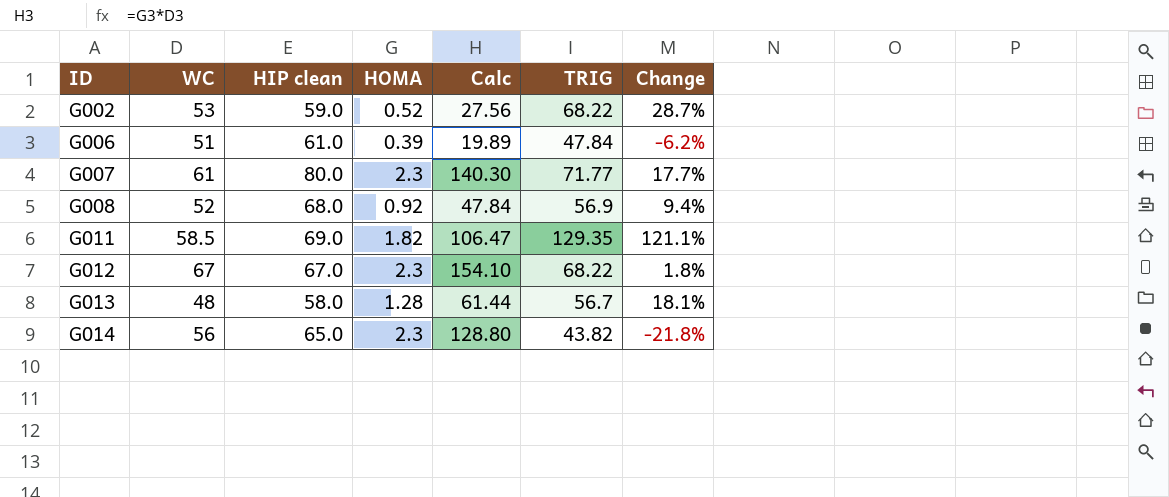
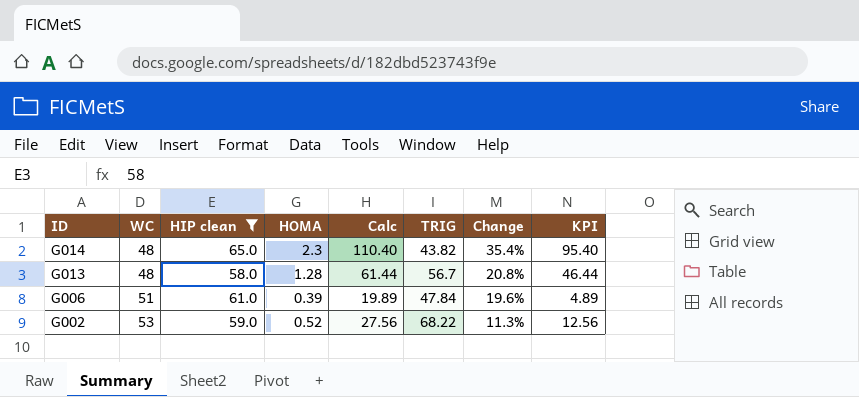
filter: none -> HIP clean <= 65.0
row order: ID ascending -> ID descending
column Change | formula: ([TRIG] - [WC]) / [WC] -> ([HIP clean] - [WC]) / [WC]
column KPI | formula: none -> [Calc] - 15
G014 | WC: 56 -> 48
G014 | Calc: 128.80 -> 110.40

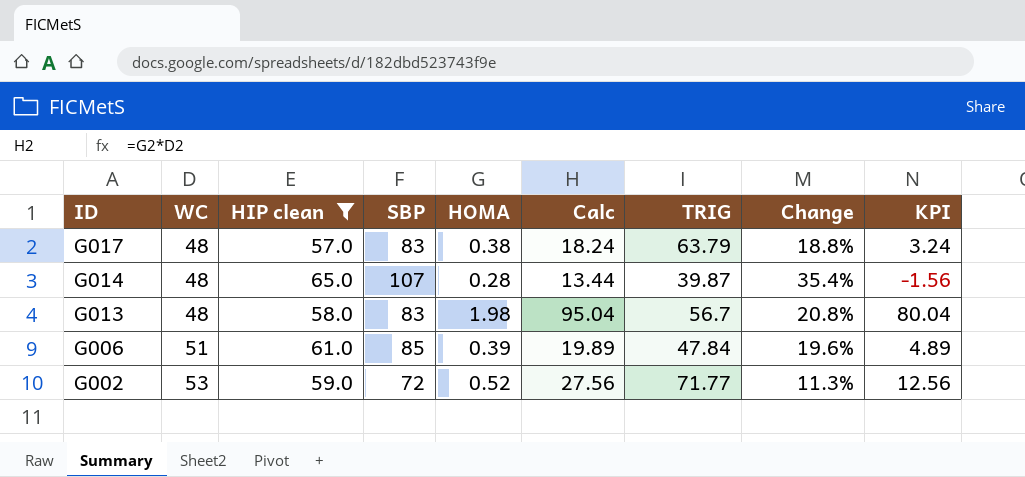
column SBP | position: none -> 4
row G017: none -> 48 | 57.0 | 83 | 0.38 | 18.24 | 63.79 | 18.8% | 3.24
G014 | HOMA: 2.3 -> 0.28
G014 | Calc: 110.40 -> 13.44
G014 | TRIG: 43.82 -> 39.87
G014 | KPI: 95.40 -> -1.56
G013 | HOMA: 1.28 -> 1.98
G013 | Calc: 61.44 -> 95.04
G013 | KPI: 46.44 -> 80.04
G002 | TRIG: 68.22 -> 71.77

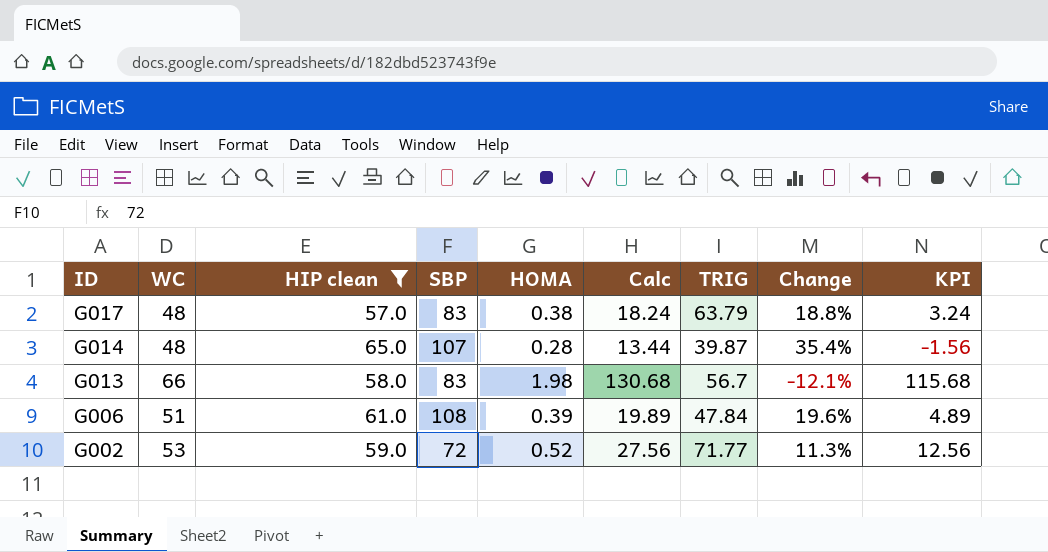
G013 | WC: 48 -> 66
G013 | Calc: 95.04 -> 130.68
G013 | Change: 20.8% -> -12.1%
G013 | KPI: 80.04 -> 115.68
G006 | SBP: 85 -> 108

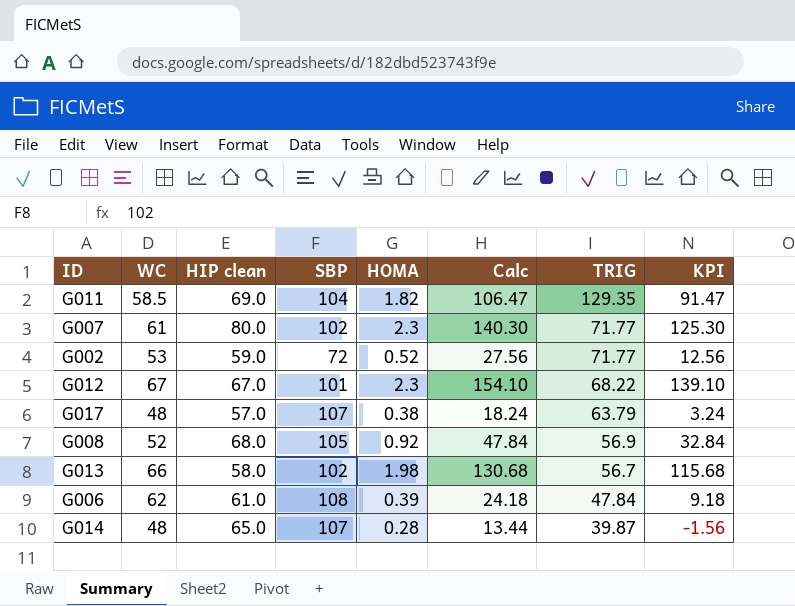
filter: HIP clean <= 65.0 -> none
row order: ID descending -> TRIG descending
column Change | formula: ([HIP clean] - [WC]) / [WC] -> none
G017 | SBP: 83 -> 107
G013 | SBP: 83 -> 102
G006 | WC: 51 -> 62
G006 | Calc: 19.89 -> 24.18
G006 | KPI: 4.89 -> 9.18

